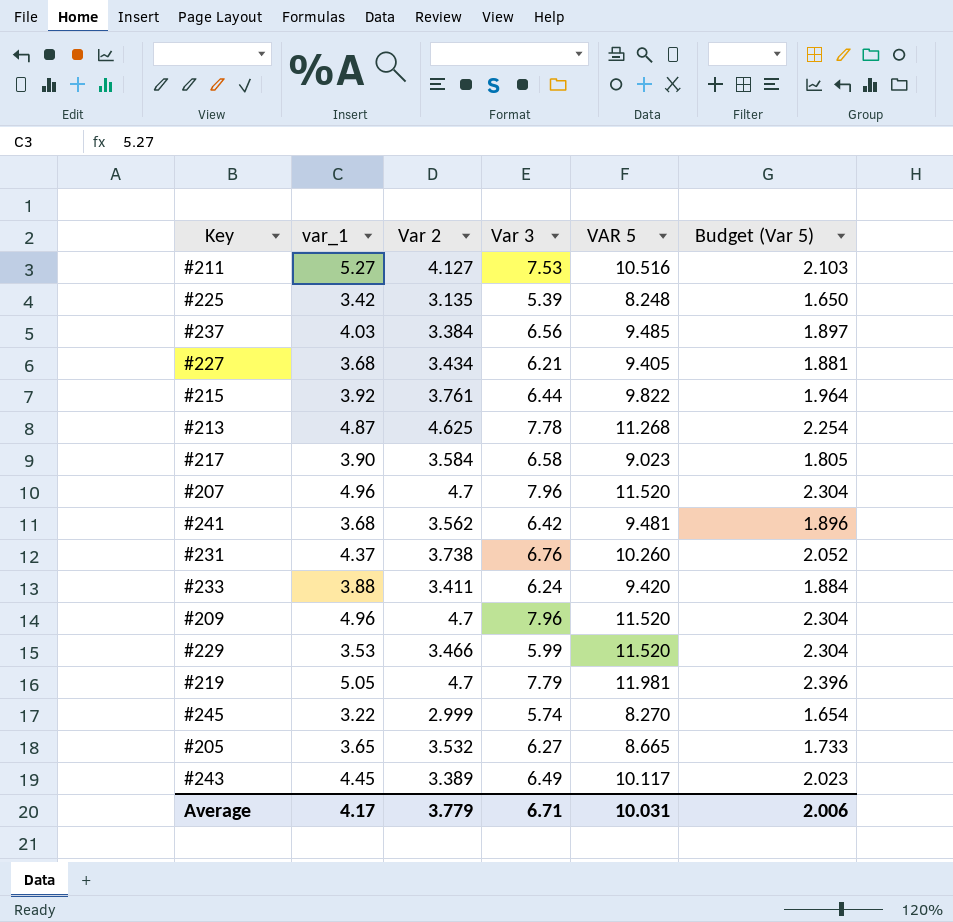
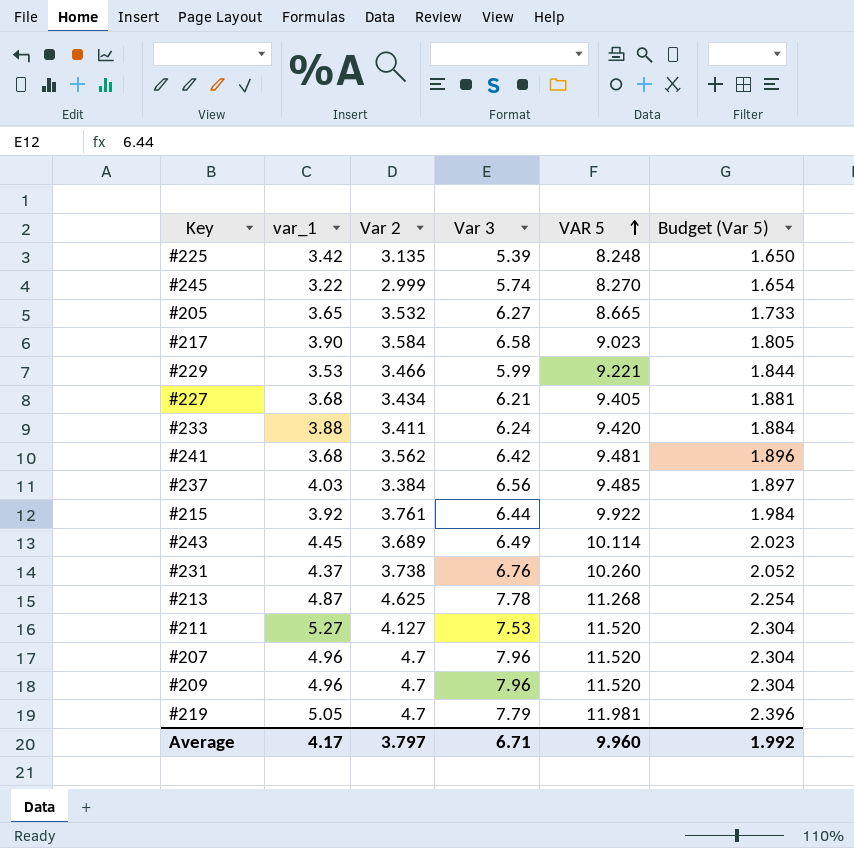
row order: none -> VAR 5 ascending
#229 | VAR 5: 11.520 -> 9.221
#229 | Budget (Var 5): 2.304 -> 1.844
#215 | VAR 5: 9.822 -> 9.922
#215 | Budget (Var 5): 1.964 -> 1.984
#243 | Var 2: 3.389 -> 3.689
#243 | VAR 5: 10.117 -> 10.114
#211 | VAR 5: 10.516 -> 11.520
#211 | Budget (Var 5): 2.103 -> 2.304
Average | Var 2: 3.779 -> 3.797
Average | VAR 5: 10.031 -> 9.960
Average | Budget (Var 5): 2.006 -> 1.992

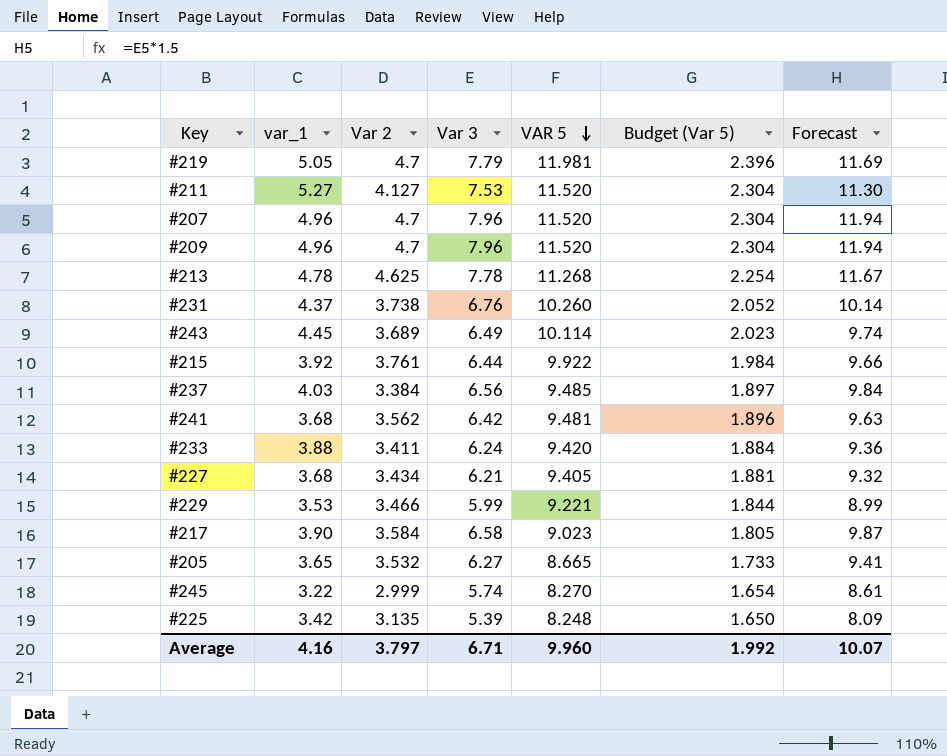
row order: VAR 5 ascending -> VAR 5 descending
column Forecast | formula: none -> [Var 3] * 1.5
#213 | var_1: 4.87 -> 4.78
Average | var_1: 4.17 -> 4.16

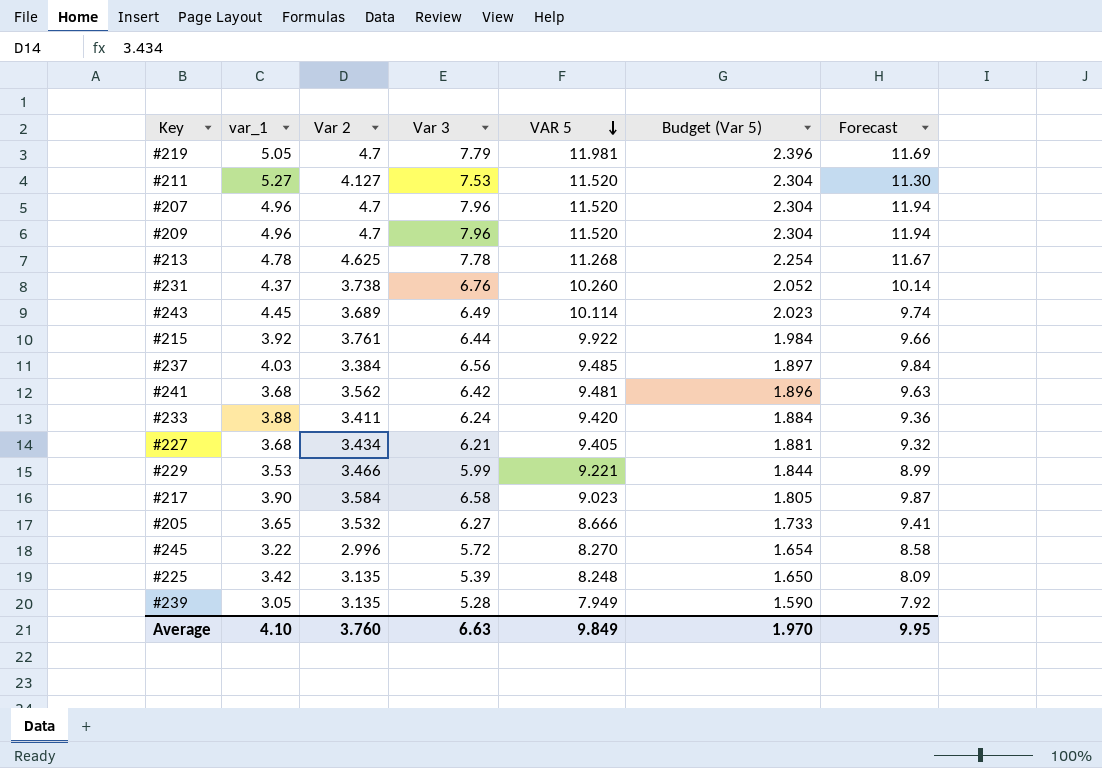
#205 | VAR 5: 8.665 -> 8.666
#245 | Var 2: 2.999 -> 2.996
#245 | Var 3: 5.74 -> 5.72
#245 | Forecast: 8.61 -> 8.58
row #239: none -> 3.05 | 3.135 | 5.28 | 7.949 | 1.590 | 7.92
Average | var_1: 4.16 -> 4.10
Average | Var 2: 3.797 -> 3.760
Average | Var 3: 6.71 -> 6.63
Average | VAR 5: 9.960 -> 9.849
Average | Budget (Var 5): 1.992 -> 1.970
Average | Forecast: 10.07 -> 9.95

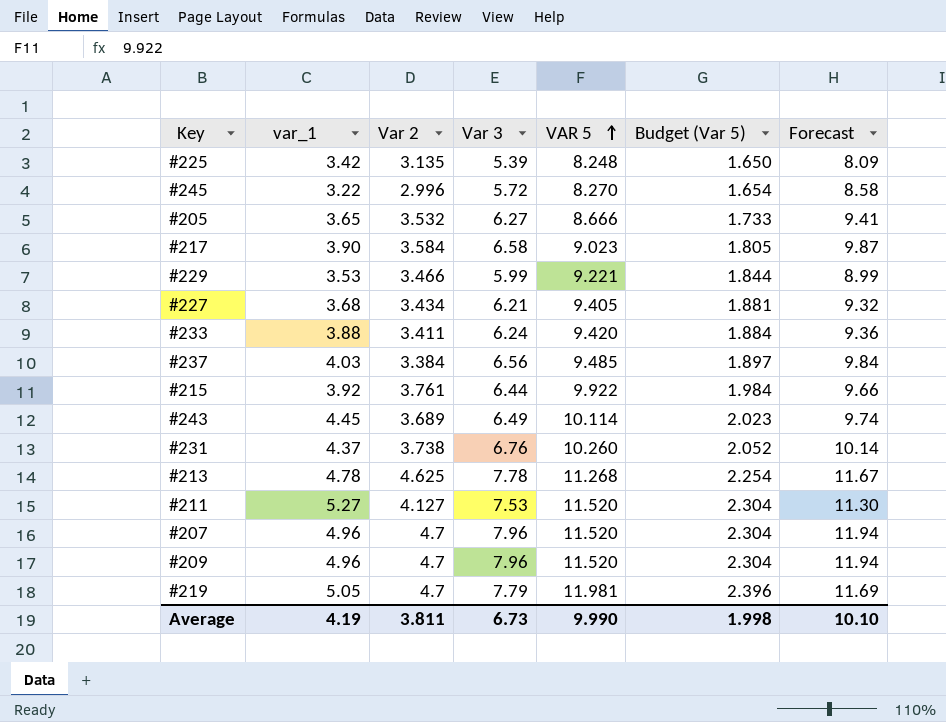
row order: VAR 5 descending -> VAR 5 ascending
row #241: 3.68 | 3.562 | 6.42 | 9.481 | 1.896 | 9.63 -> none
row #239: 3.05 | 3.135 | 5.28 | 7.949 | 1.590 | 7.92 -> none
Average | var_1: 4.10 -> 4.19
Average | Var 2: 3.760 -> 3.811
Average | Var 3: 6.63 -> 6.73
Average | VAR 5: 9.849 -> 9.990
Average | Budget (Var 5): 1.970 -> 1.998
Average | Forecast: 9.95 -> 10.10

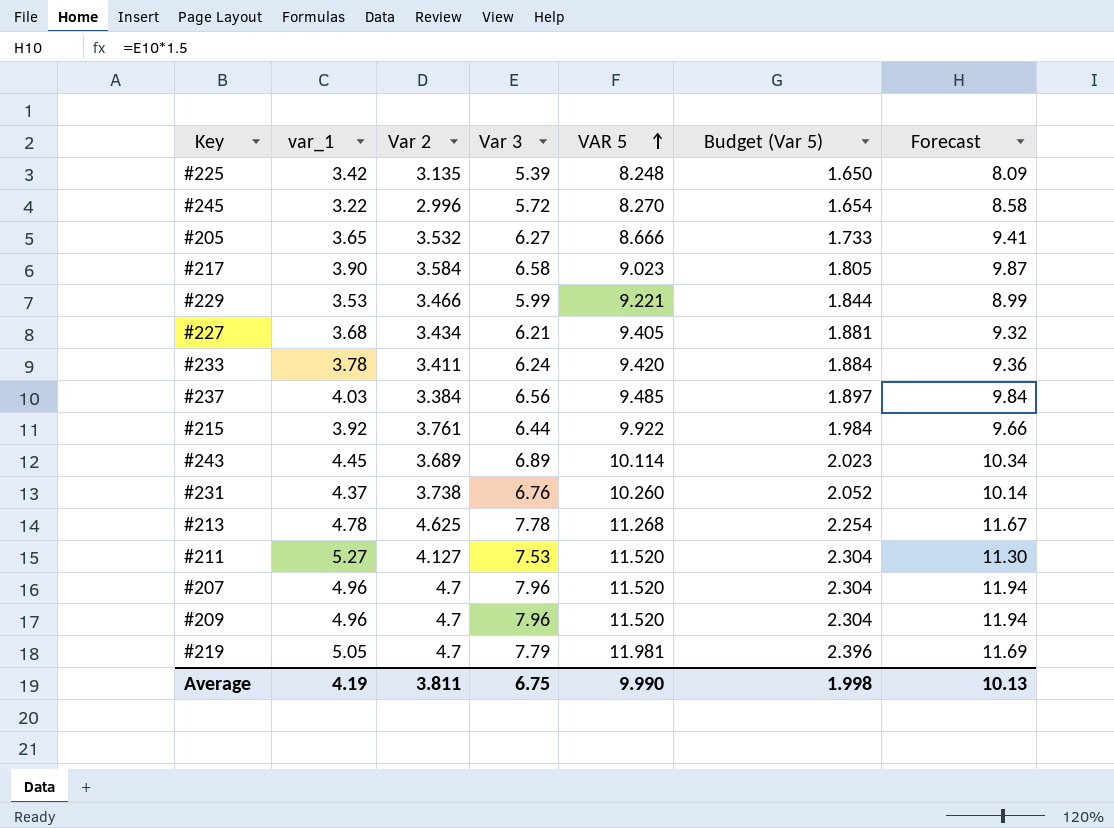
#233 | var_1: 3.88 -> 3.78
#243 | Var 3: 6.49 -> 6.89
#243 | Forecast: 9.74 -> 10.34
Average | Var 3: 6.73 -> 6.75
Average | Forecast: 10.10 -> 10.13

